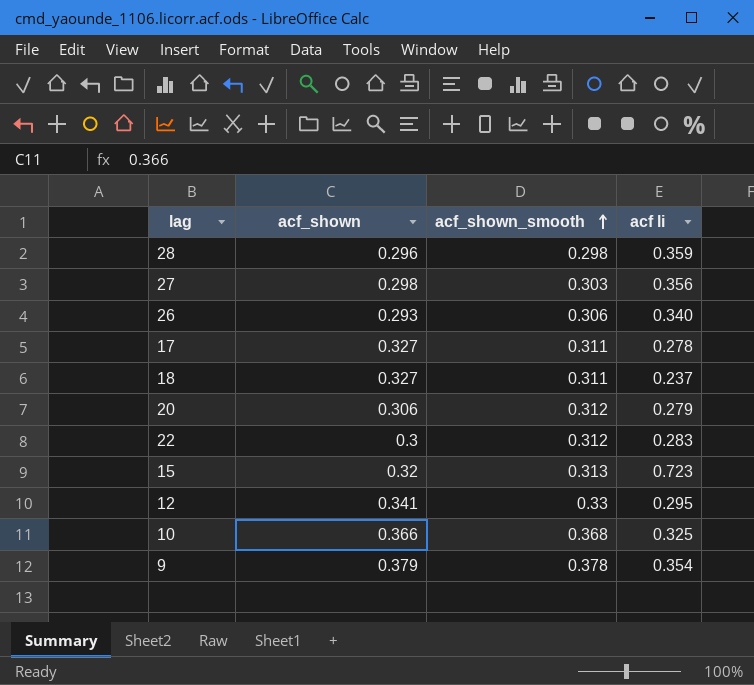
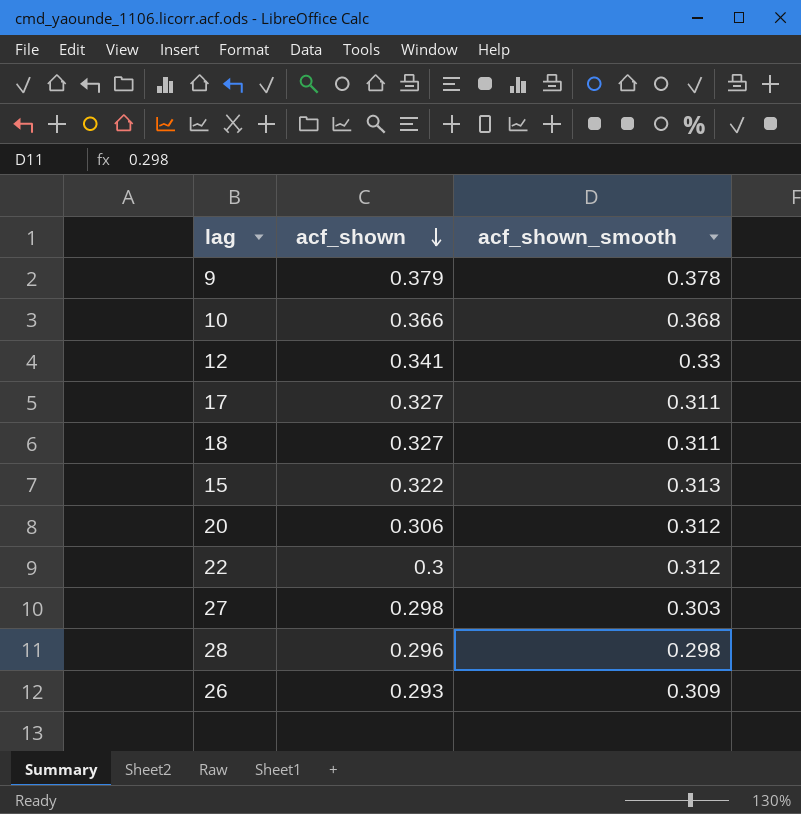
row order: acf_shown_smooth ascending -> acf_shown descending
column acf li | position: 4 -> none
15 | acf_shown: 0.32 -> 0.322
26 | acf_shown_smooth: 0.306 -> 0.309

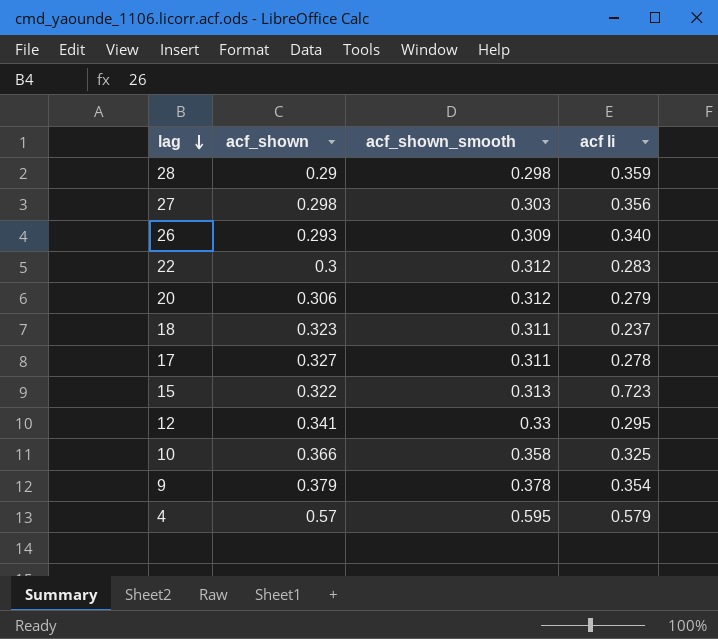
row order: acf_shown descending -> lag descending
column acf li | position: none -> 4
28 | acf_shown: 0.296 -> 0.29
18 | acf_shown: 0.327 -> 0.323
10 | acf_shown_smooth: 0.368 -> 0.358
row 4: none -> 0.57 | 0.595 | 0.579

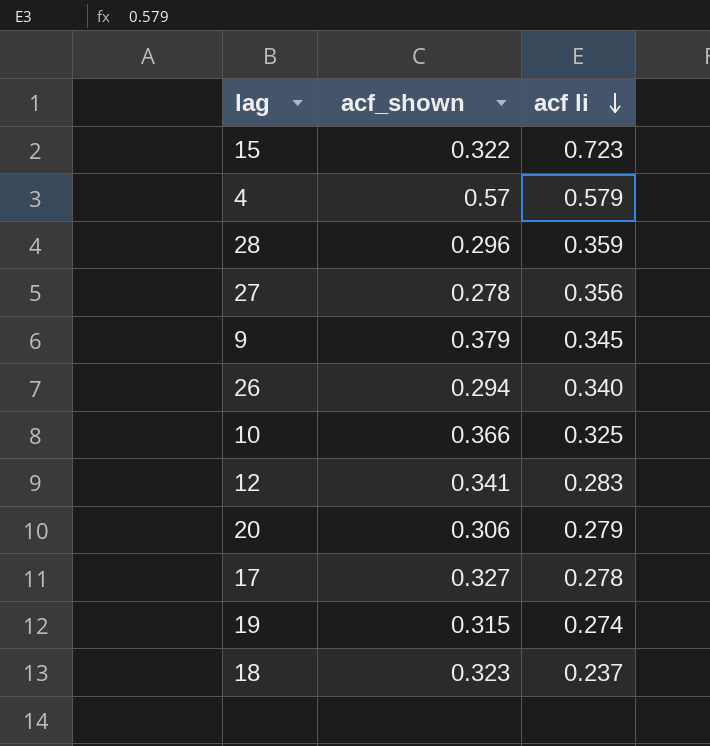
row order: lag descending -> acf li descending
column acf_shown_smooth | position: 3 -> none
row 22: 0.3 | 0.312 | 0.283 -> none
28 | acf_shown: 0.29 -> 0.296
27 | acf_shown: 0.298 -> 0.278
9 | acf li: 0.354 -> 0.345
26 | acf_shown: 0.293 -> 0.294
12 | acf li: 0.295 -> 0.283
row 19: none -> 0.315 | 0.274

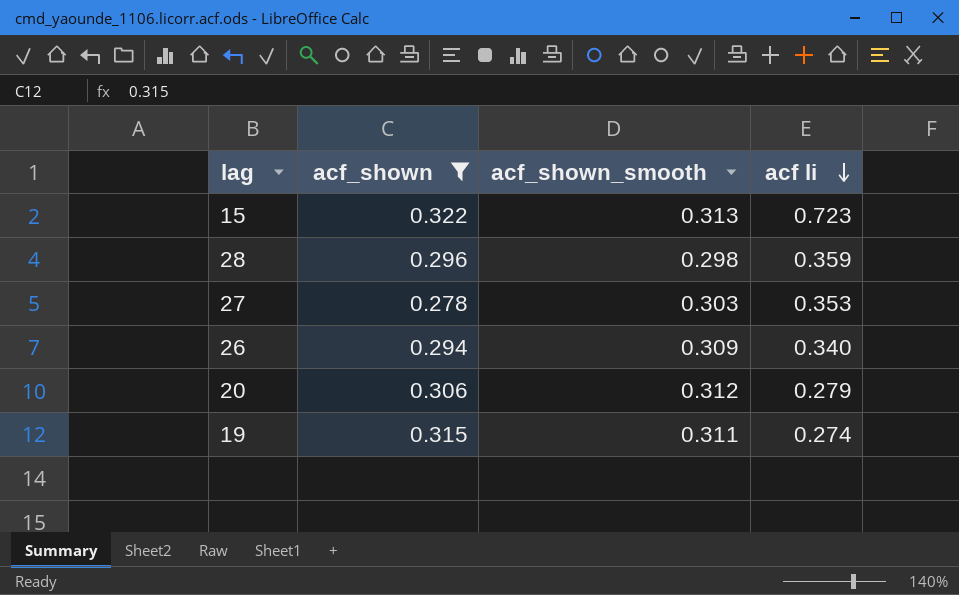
filter: none -> acf_shown <= 0.322
column acf_shown_smooth | position: none -> 3
27 | acf li: 0.356 -> 0.353

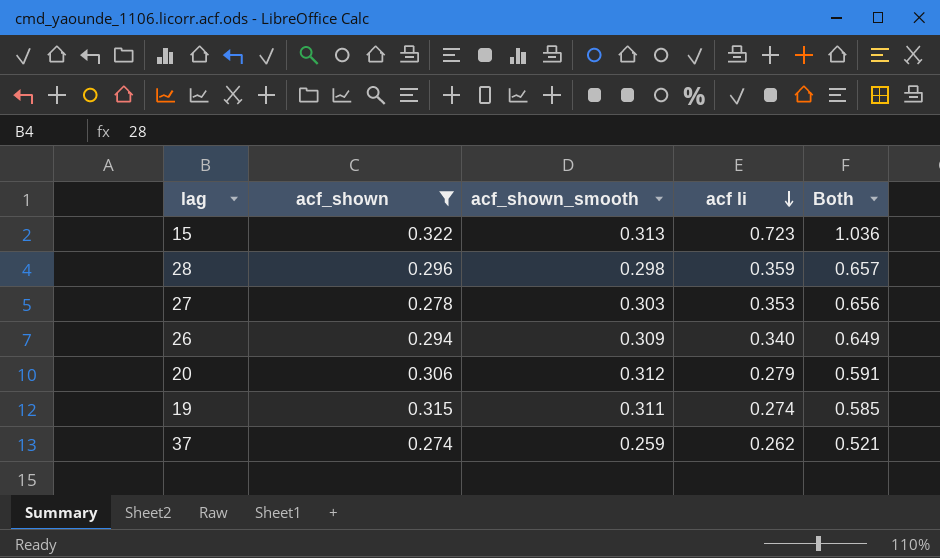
column Both | formula: none -> [acf_shown_smooth] + [acf li]
row 37: none -> 0.274 | 0.259 | 0.262 | 0.521

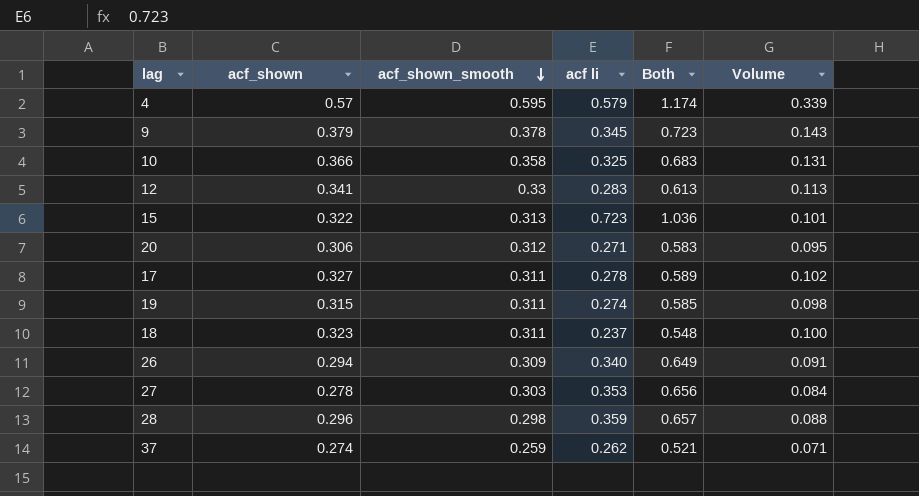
filter: acf_shown <= 0.322 -> none
row order: acf li descending -> acf_shown_smooth descending
column Volume | formula: none -> [acf_shown] * [acf_shown_smooth]
20 | acf li: 0.279 -> 0.271
20 | Both: 0.591 -> 0.583

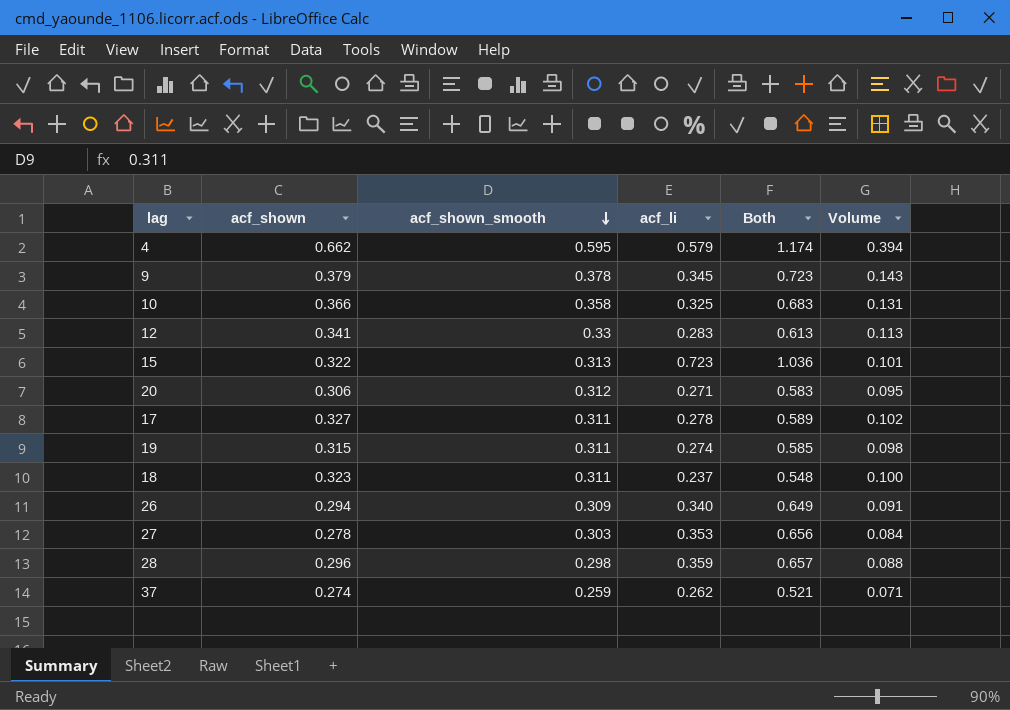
column name: acf li -> acf_li
4 | acf_shown: 0.57 -> 0.662
4 | Volume: 0.339 -> 0.394

